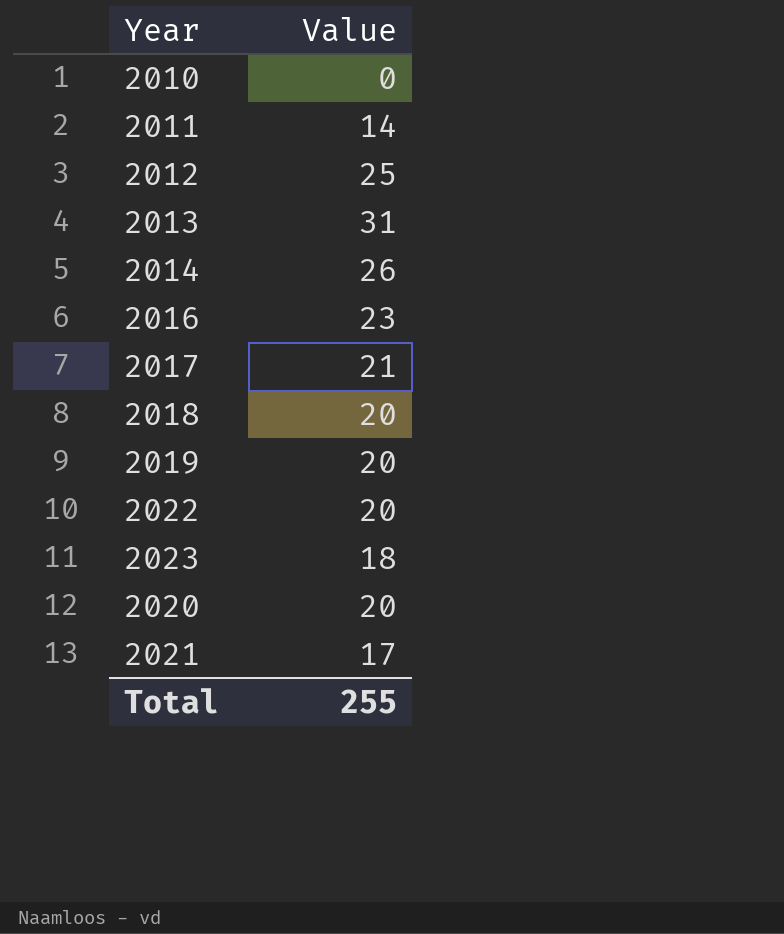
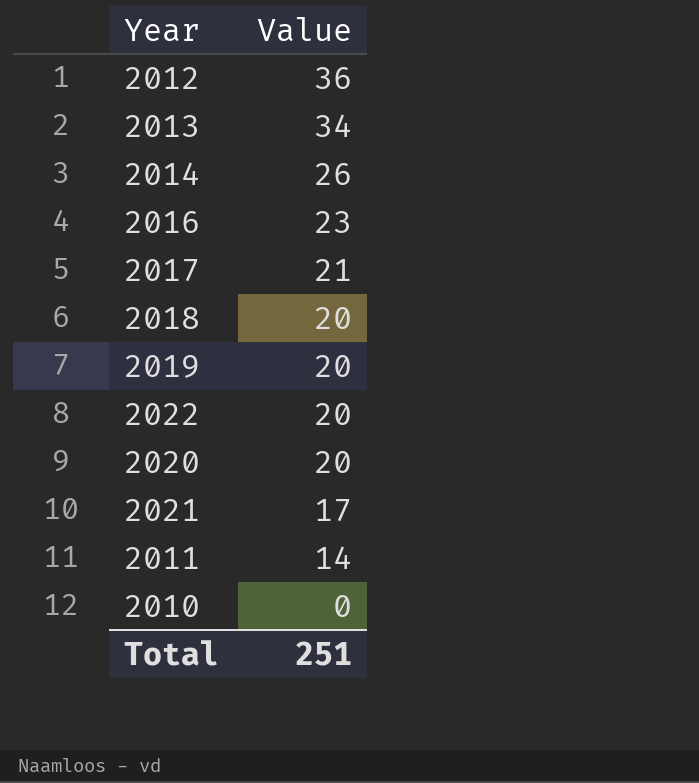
row order: none -> Value descending
row 2023: 18 -> none
2012 | Value: 25 -> 36
2013 | Value: 31 -> 34
Total | Value: 255 -> 251

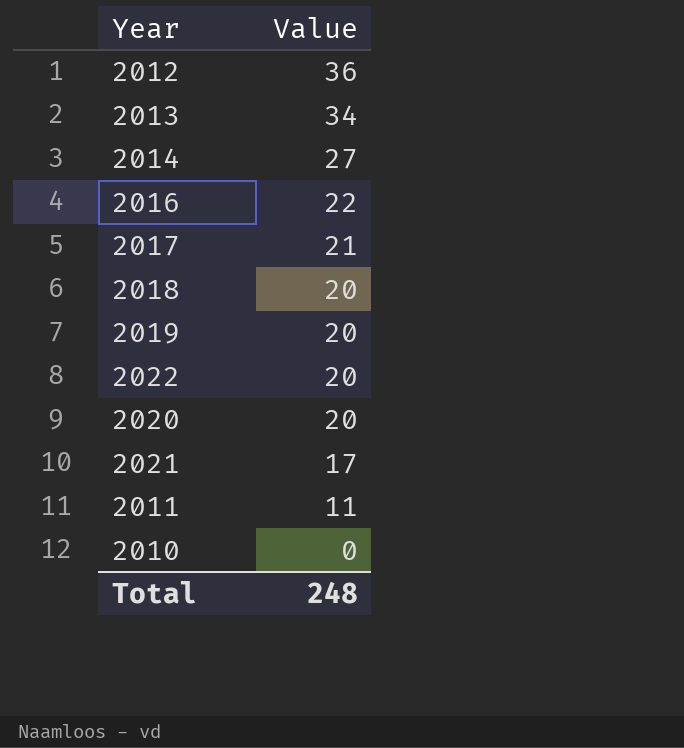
2014 | Value: 26 -> 27
2016 | Value: 23 -> 22
2011 | Value: 14 -> 11
Total | Value: 251 -> 248

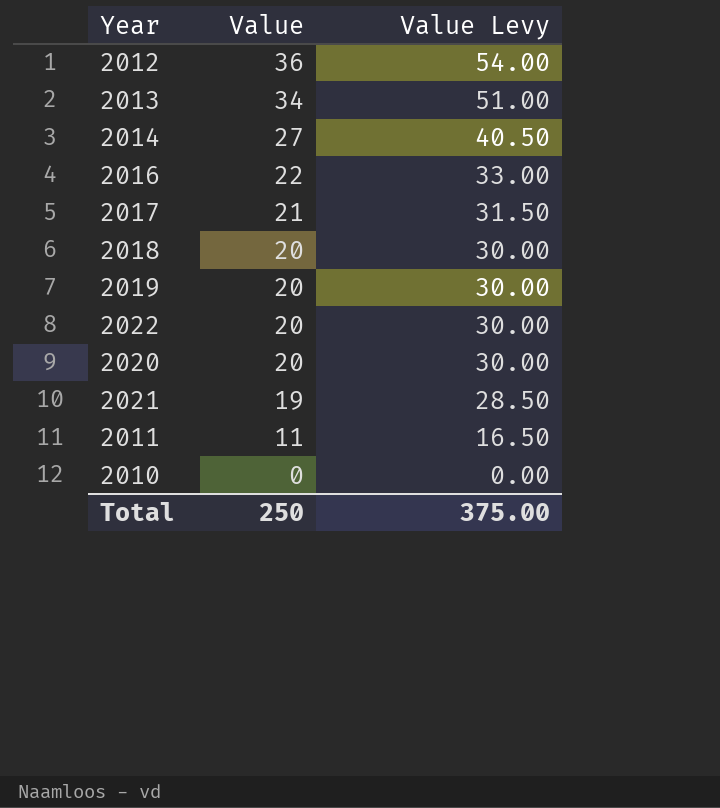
column Value Levy | formula: none -> [Value] * 1.5
2021 | Value: 17 -> 19
Total | Value: 248 -> 250

